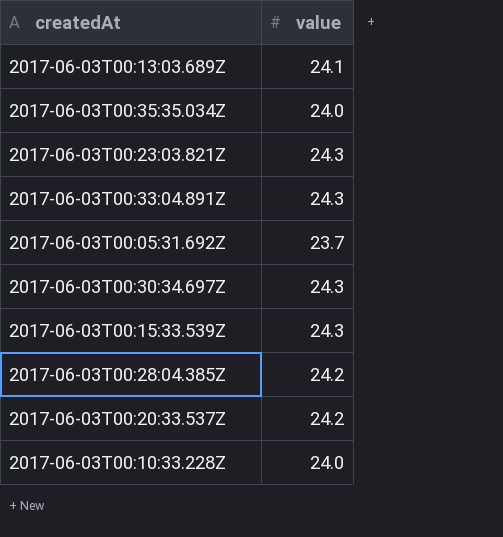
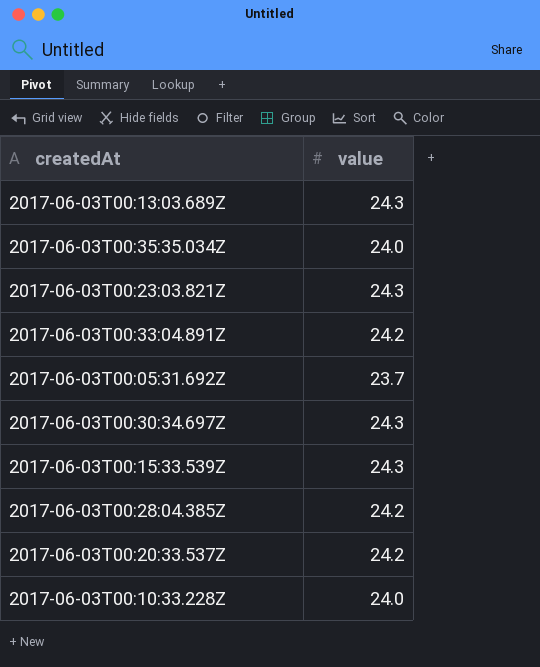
2017-06-03T00:13:03.689Z | value: 24.1 -> 24.3
2017-06-03T00:33:04.891Z | value: 24.3 -> 24.2

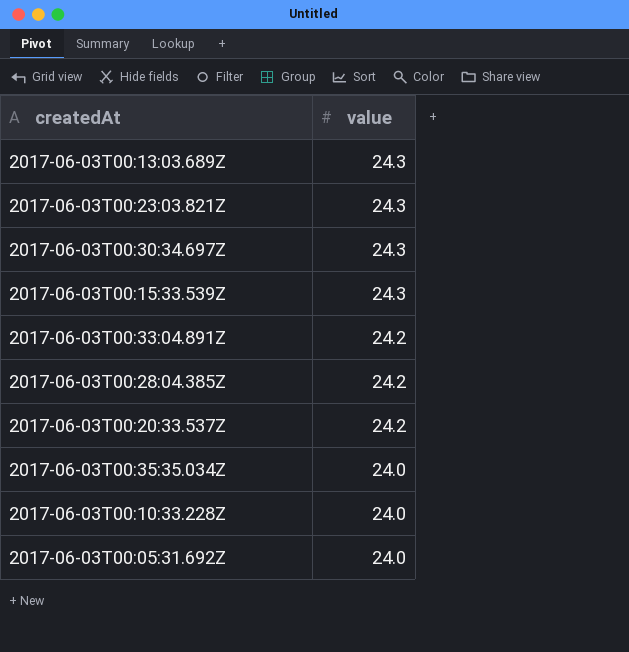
row order: none -> value descending
2017-06-03T00:05:31.692Z | value: 23.7 -> 24.0

